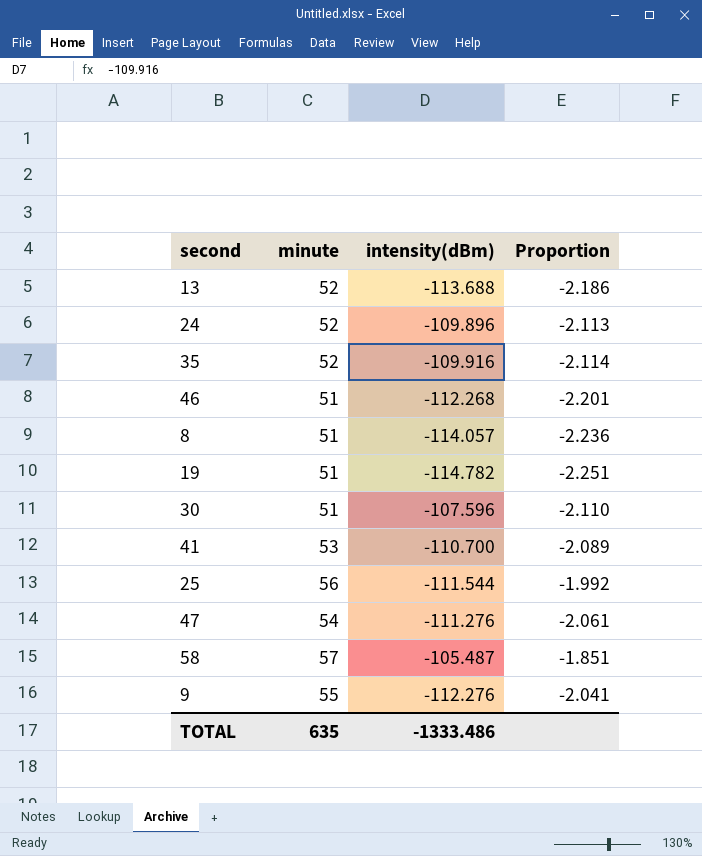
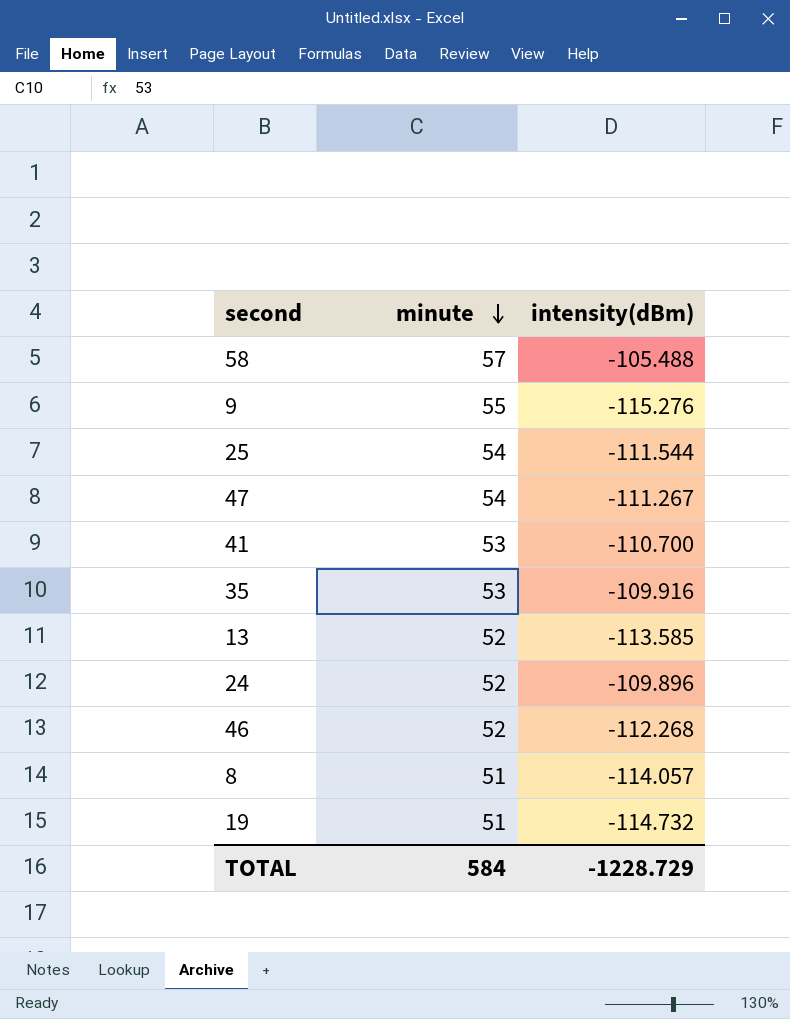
row order: none -> minute descending
column Proportion | formula: [intensity(dBm)] / [minute] -> none
row 30: 51 | -107.596 | -2.110 -> none
58 | intensity(dBm): -105.487 -> -105.488
9 | intensity(dBm): -112.276 -> -115.276
25 | minute: 56 -> 54
47 | intensity(dBm): -111.276 -> -111.267
35 | minute: 52 -> 53
13 | intensity(dBm): -113.688 -> -113.585
46 | minute: 51 -> 52
19 | intensity(dBm): -114.782 -> -114.732
TOTAL | minute: 635 -> 584
TOTAL | intensity(dBm): -1333.486 -> -1228.729

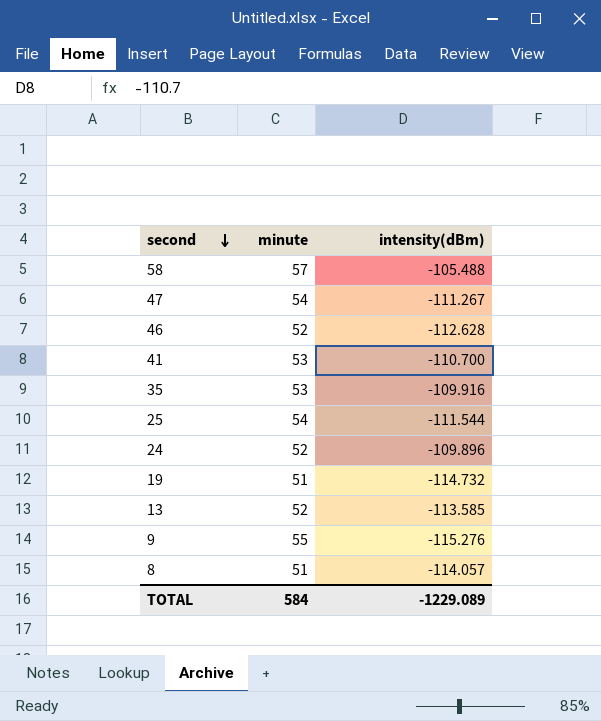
row order: minute descending -> second descending
46 | intensity(dBm): -112.268 -> -112.628
TOTAL | intensity(dBm): -1228.729 -> -1229.089

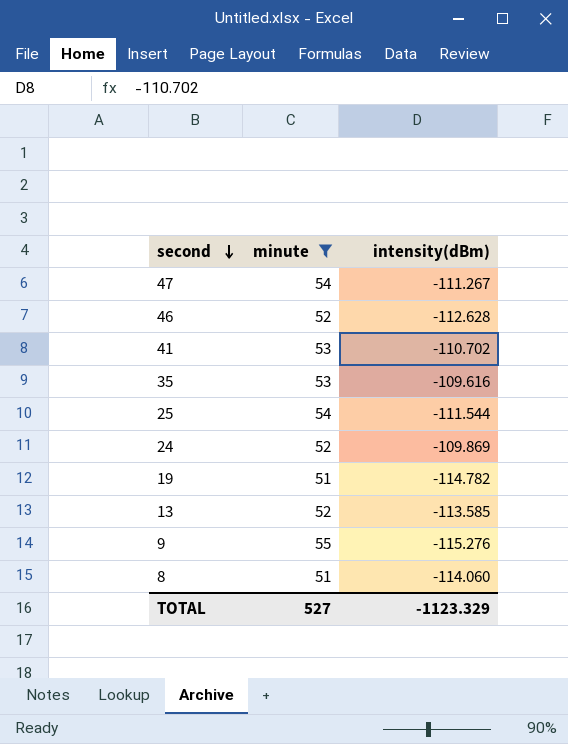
filter: none -> minute != 57
41 | intensity(dBm): -110.700 -> -110.702
35 | intensity(dBm): -109.916 -> -109.616
24 | intensity(dBm): -109.896 -> -109.869
19 | intensity(dBm): -114.732 -> -114.782
8 | intensity(dBm): -114.057 -> -114.060
TOTAL | minute: 584 -> 527
TOTAL | intensity(dBm): -1229.089 -> -1123.329

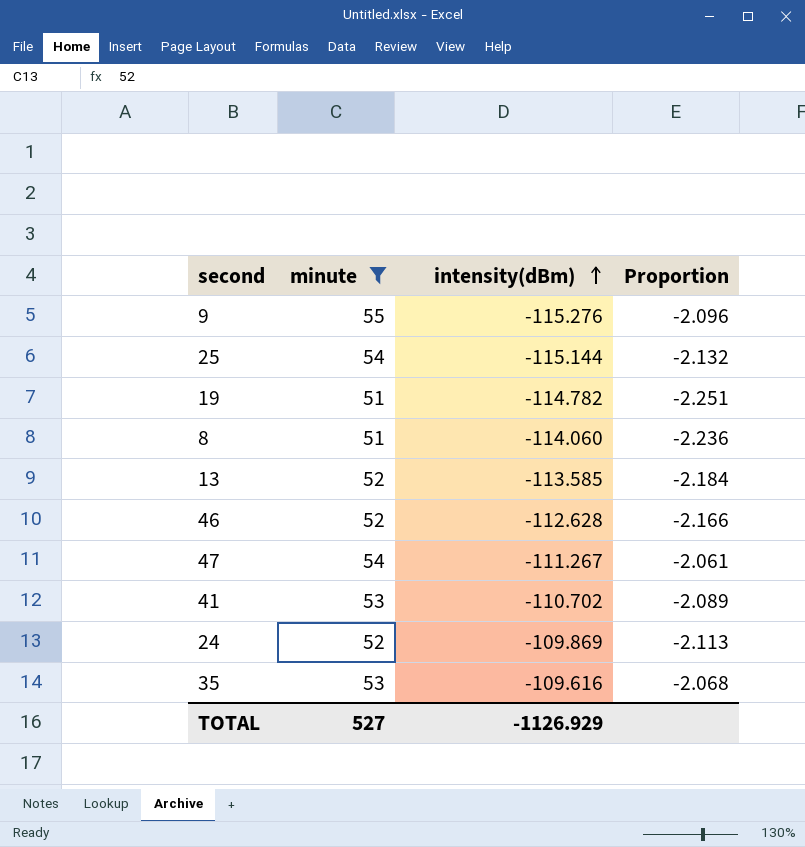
row order: second descending -> intensity(dBm) ascending
column Proportion | formula: none -> [intensity(dBm)] / [minute]
25 | intensity(dBm): -111.544 -> -115.144
TOTAL | intensity(dBm): -1123.329 -> -1126.929

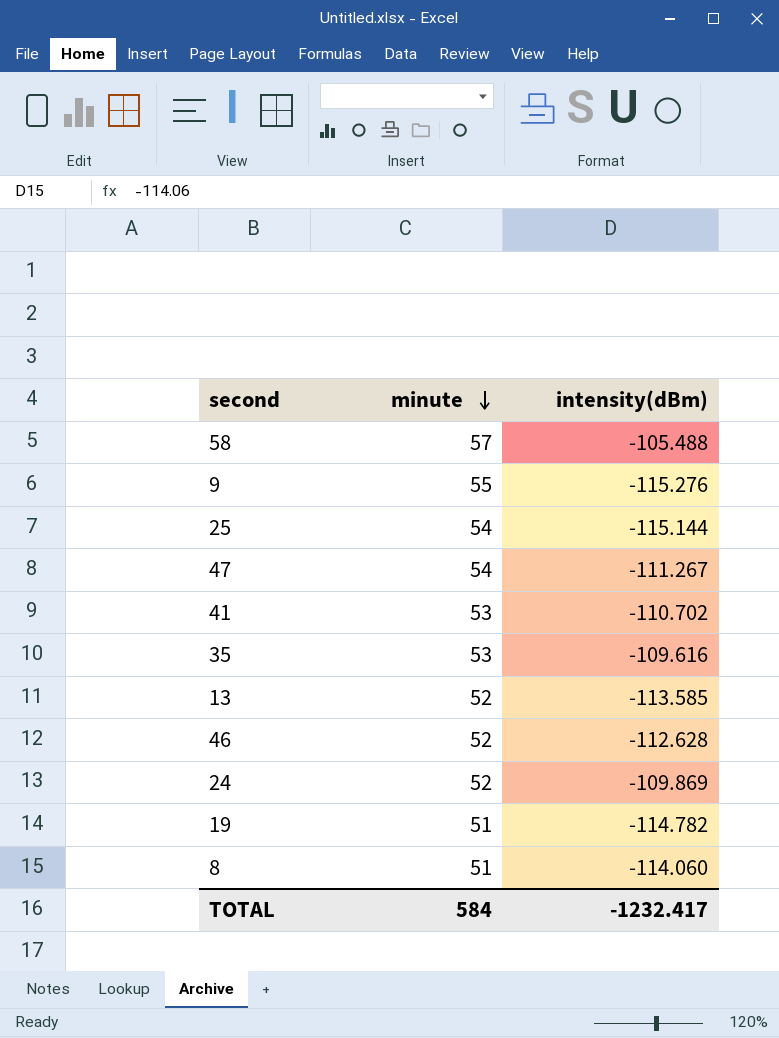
filter: minute != 57 -> none
row order: intensity(dBm) ascending -> minute descending
column Proportion | formula: [intensity(dBm)] / [minute] -> none
TOTAL | minute: 527 -> 584
TOTAL | intensity(dBm): -1126.929 -> -1232.417

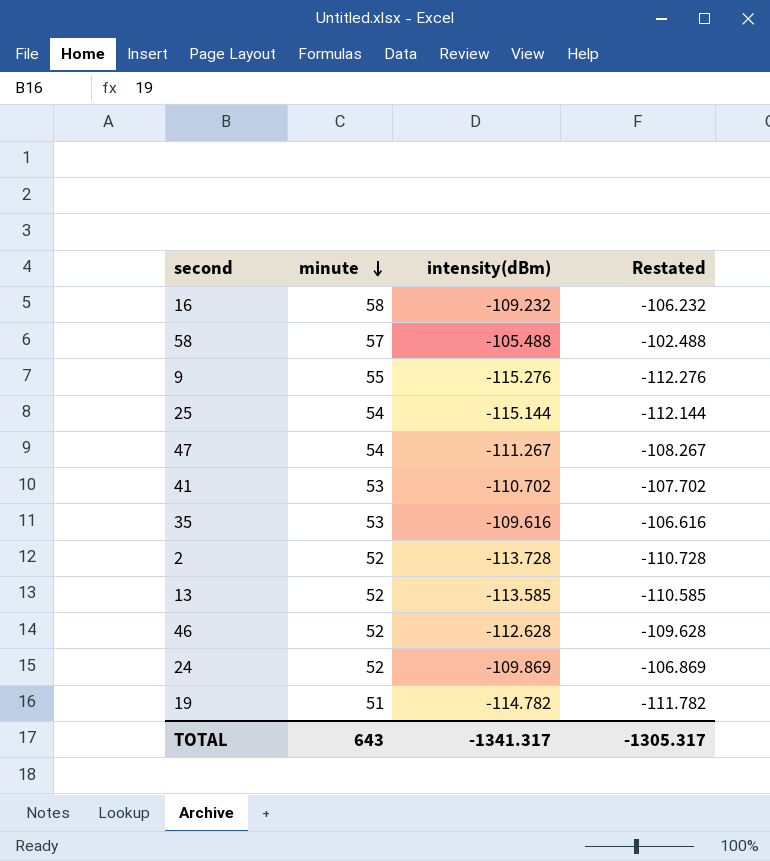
column Restated | formula: none -> [intensity(dBm)] + 3
row 8: 51 | -114.060 -> none
row 16: none -> 58 | -109.232 | -106.232
row 2: none -> 52 | -113.728 | -110.728
TOTAL | minute: 584 -> 643
TOTAL | intensity(dBm): -1232.417 -> -1341.317

